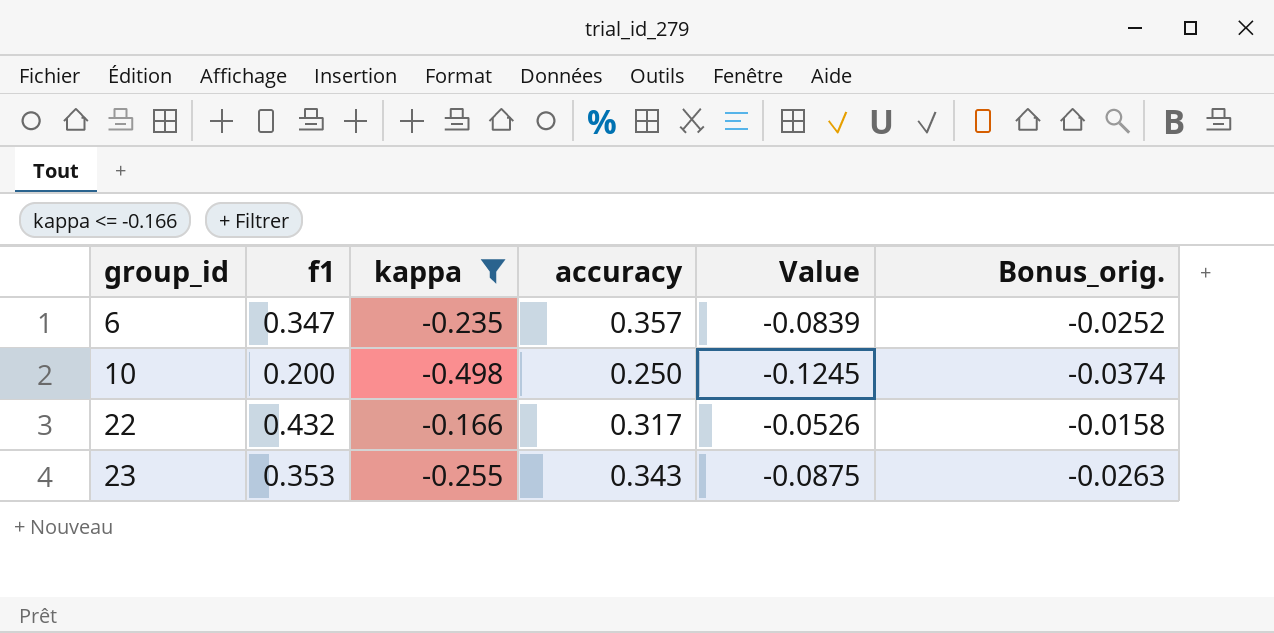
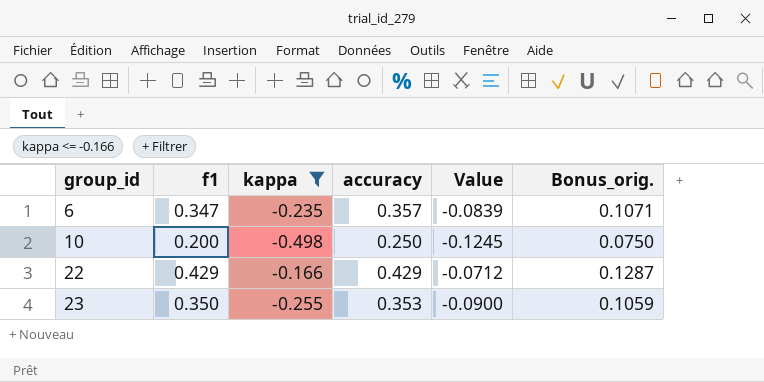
column Bonus_orig. | formula: [Value] * 0.3 -> [accuracy] * 0.3
22 | f1: 0.432 -> 0.429
22 | accuracy: 0.317 -> 0.429
22 | Value: -0.0526 -> -0.0712
23 | f1: 0.353 -> 0.350
23 | accuracy: 0.343 -> 0.353
23 | Value: -0.0875 -> -0.0900

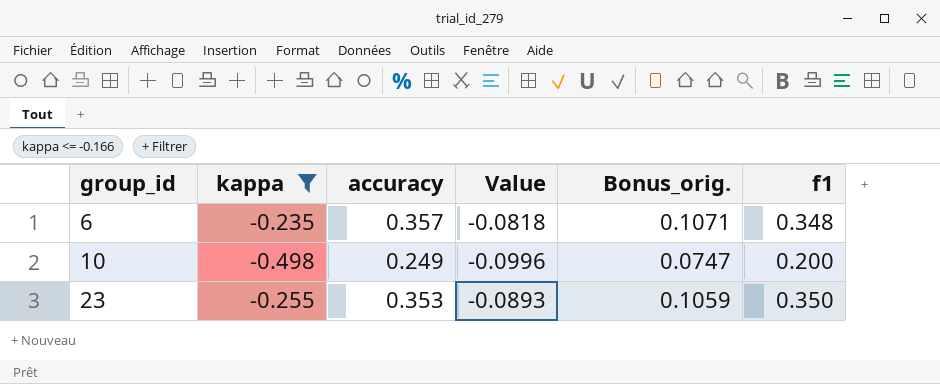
column Value | formula: [kappa] * [accuracy] -> [kappa] * [f1]
column f1 | position: 2 -> 6
row 22: 0.429 | -0.166 | 0.429 | -0.0712 | 0.1287 -> none
6 | f1: 0.347 -> 0.348
10 | accuracy: 0.250 -> 0.249
10 | Bonus_orig.: 0.0750 -> 0.0747

